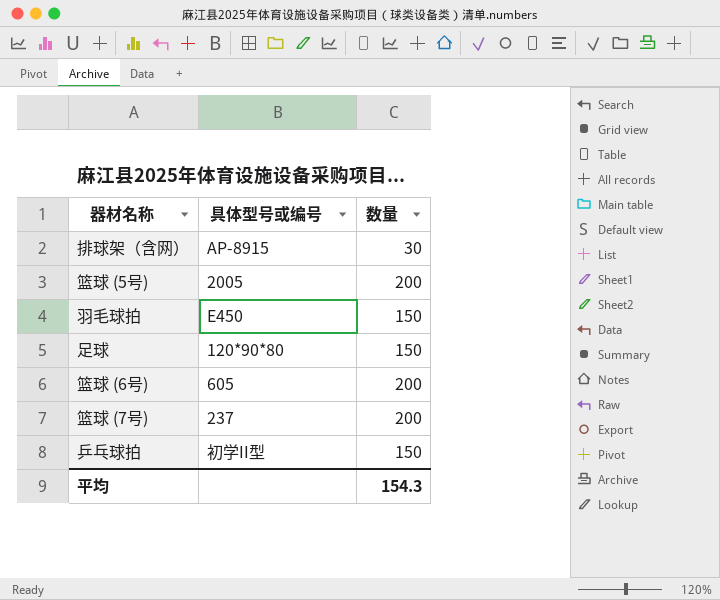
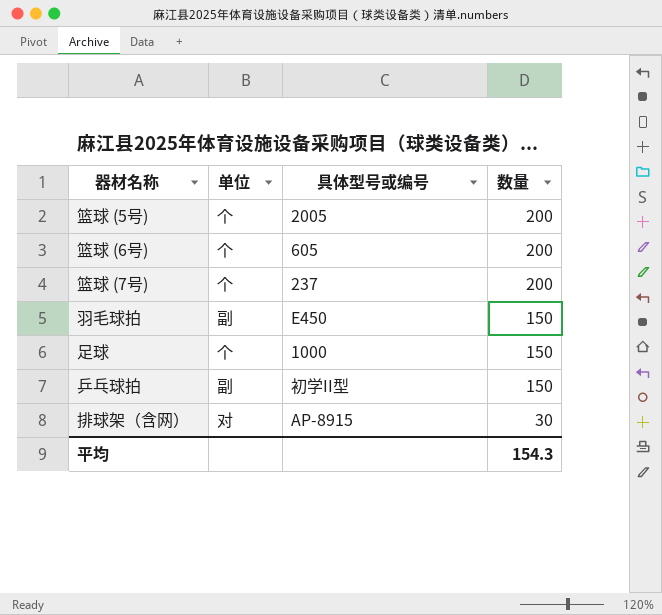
row order: none -> 数量 descending
column 单位 | position: none -> 2
足球 | 具体型号或编号: 120*90*80 -> 1000

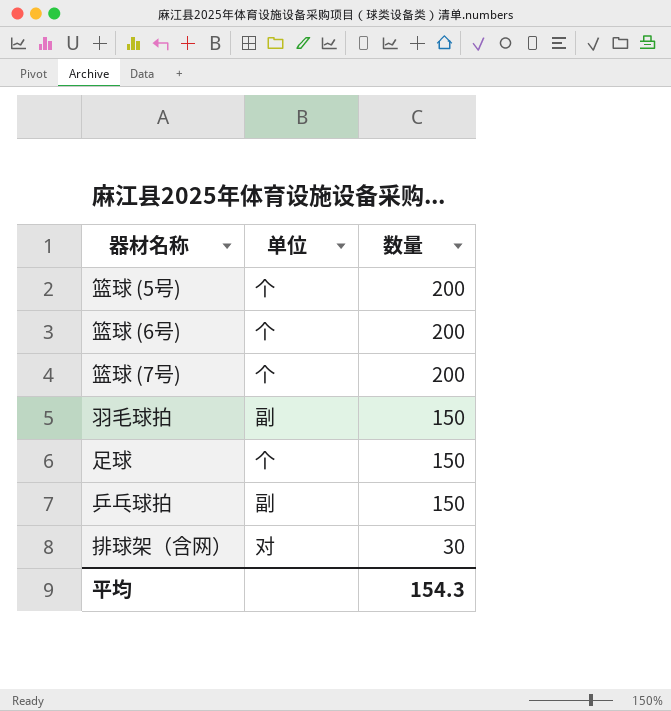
column 具体型号或编号 | position: 3 -> none

